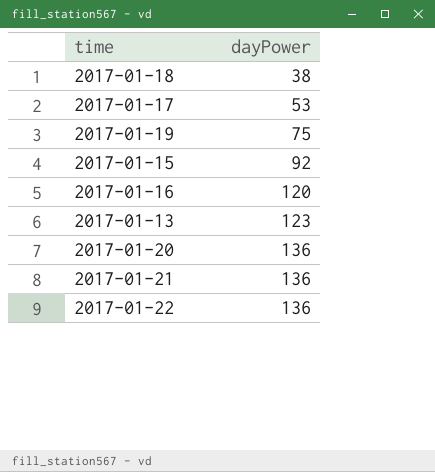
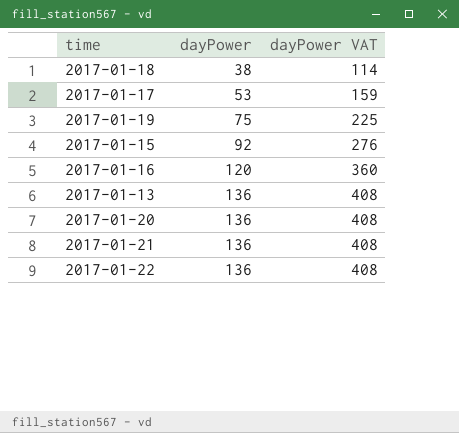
column dayPower VAT | formula: none -> [dayPower] * 3
2017-01-13 | dayPower: 123 -> 136

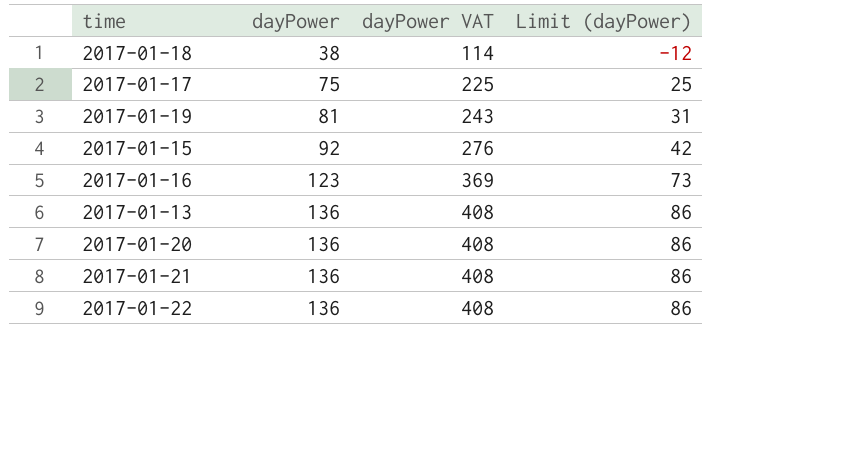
column Limit (dayPower) | formula: none -> [dayPower] - 50
2017-01-17 | dayPower: 53 -> 75
2017-01-17 | dayPower VAT: 159 -> 225
2017-01-19 | dayPower: 75 -> 81
2017-01-19 | dayPower VAT: 225 -> 243
2017-01-16 | dayPower: 120 -> 123
2017-01-16 | dayPower VAT: 360 -> 369

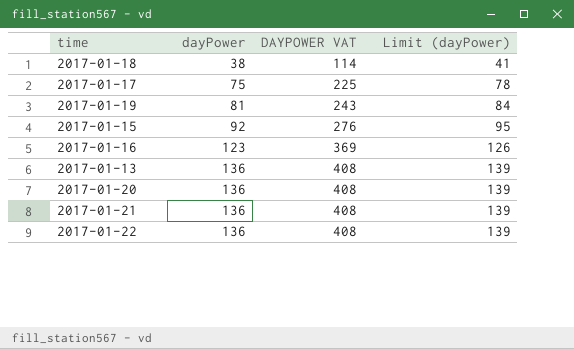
column name: dayPower VAT -> DAYPOWER VAT
column Limit (dayPower) | formula: [dayPower] - 50 -> [dayPower] + 3

